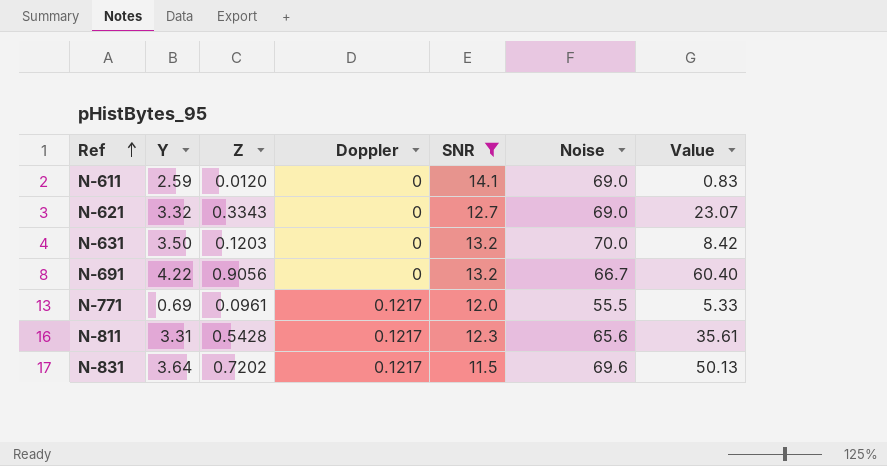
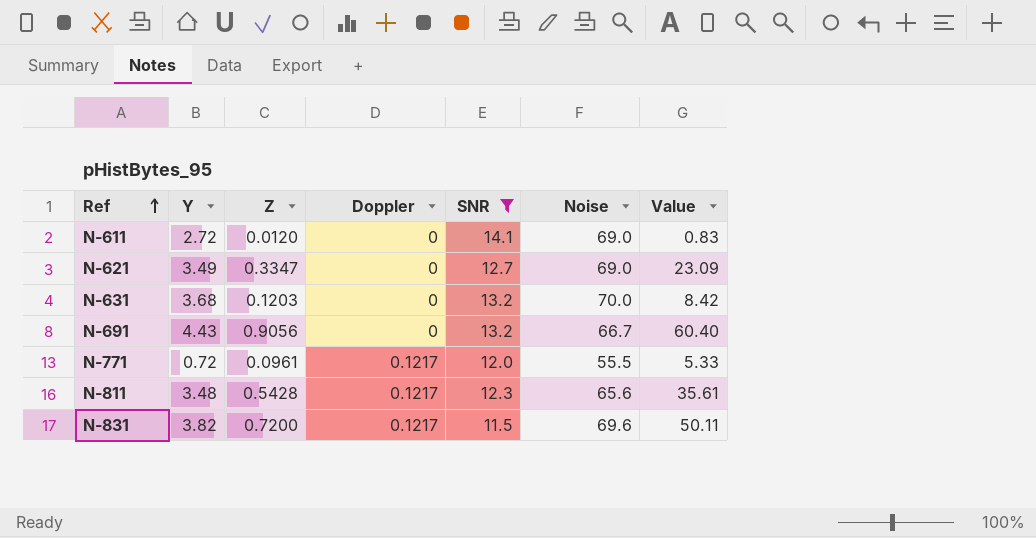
N-611 | Y: 2.59 -> 2.72
N-621 | Y: 3.32 -> 3.49
N-621 | Z: 0.3343 -> 0.3347
N-621 | Value: 23.07 -> 23.09
N-631 | Y: 3.50 -> 3.68
N-691 | Y: 4.22 -> 4.43
N-771 | Y: 0.69 -> 0.72
N-811 | Y: 3.31 -> 3.48
N-831 | Y: 3.64 -> 3.82
N-831 | Z: 0.7202 -> 0.7200
N-831 | Value: 50.13 -> 50.11

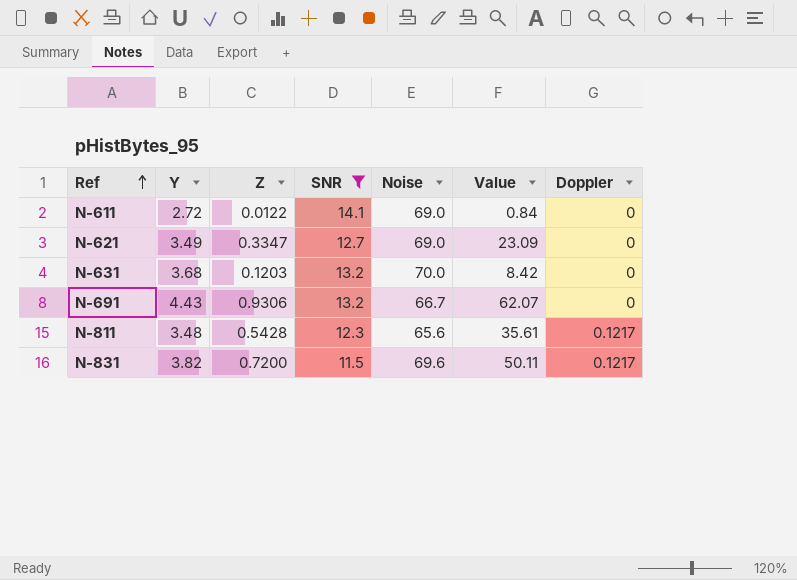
column Doppler | position: 4 -> 7
row N-771: 0.72 | 0.0961 | 0.1217 | 12.0 | 55.5 | 5.33 -> none
N-611 | Z: 0.0120 -> 0.0122
N-611 | Value: 0.83 -> 0.84
N-691 | Z: 0.9056 -> 0.9306
N-691 | Value: 60.40 -> 62.07

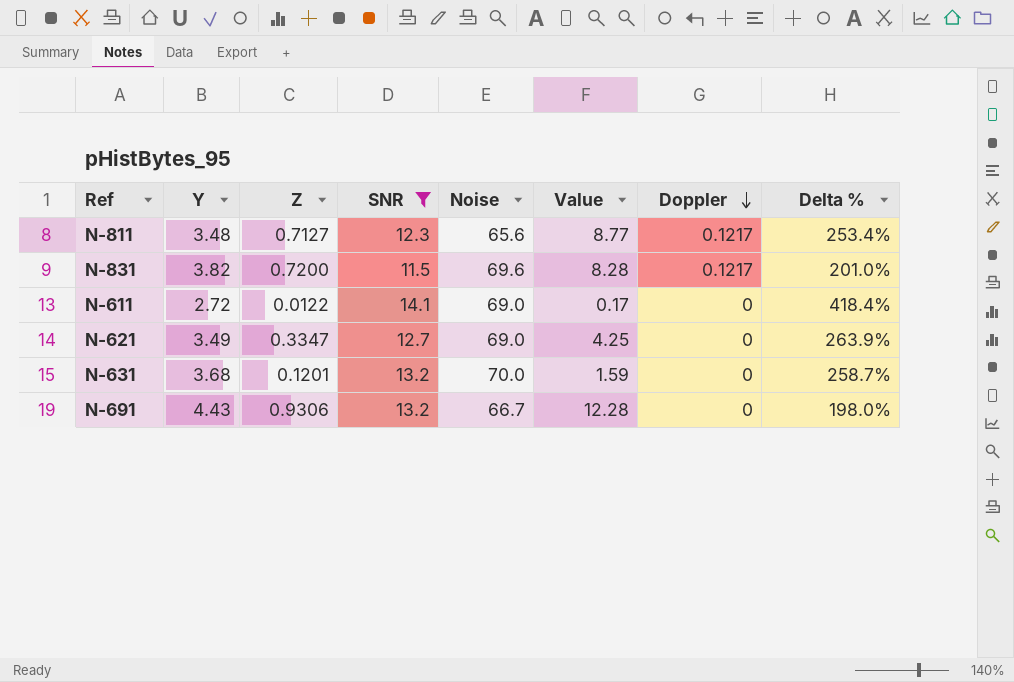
row order: Ref ascending -> Doppler descending
column Value | formula: [Z] * [Noise] -> [Z] * [SNR]
column Delta % | formula: none -> ([SNR] - [Y]) / [Y]
N-811 | Z: 0.5428 -> 0.7127
N-631 | Z: 0.1203 -> 0.1201

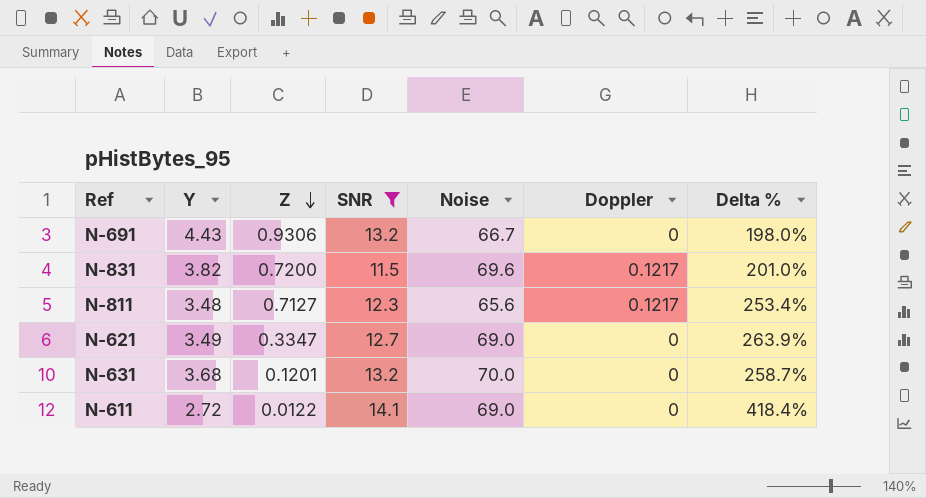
row order: Doppler descending -> Z descending
column Value | formula: [Z] * [SNR] -> none

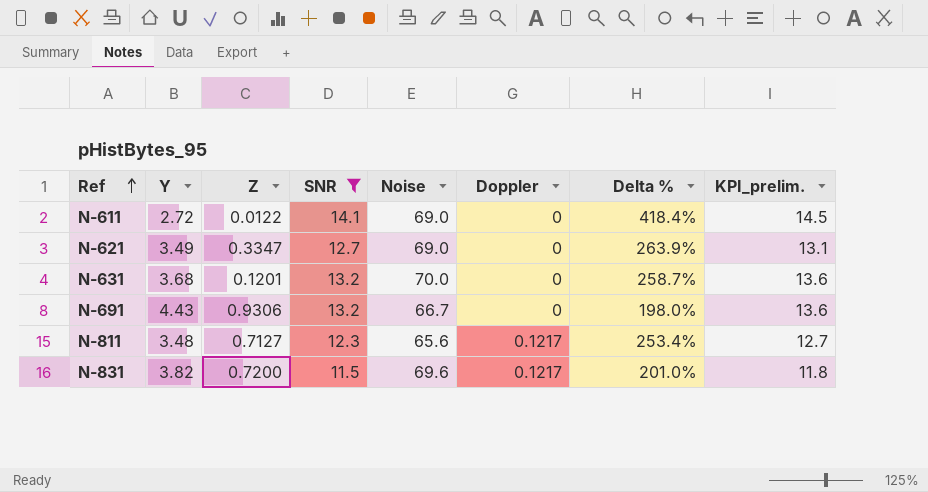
row order: Z descending -> Ref ascending
column KPI_prelim. | formula: none -> [SNR] * 1.03

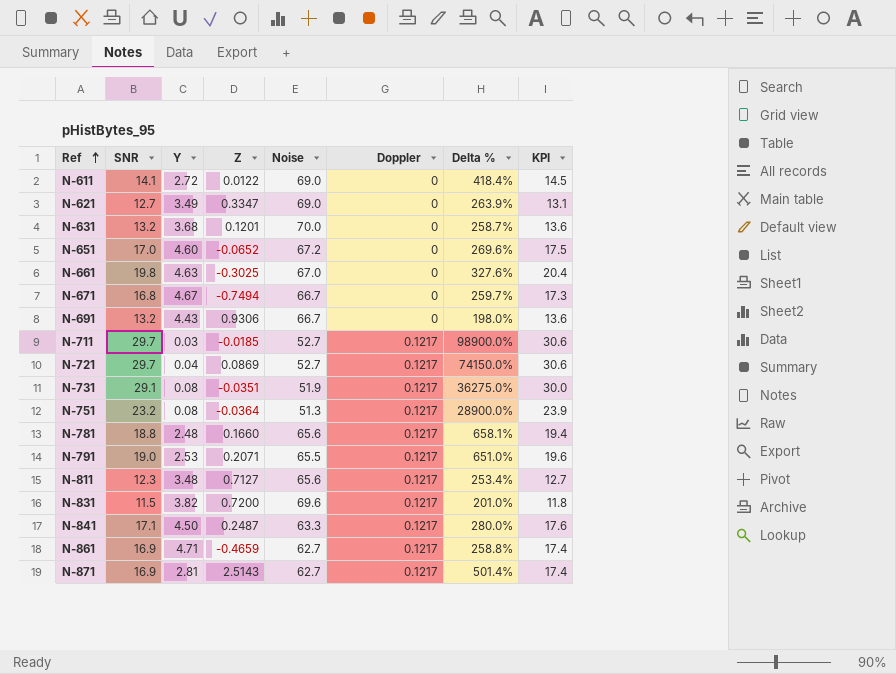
filter: SNR <= 14.1 -> none
column SNR | position: 4 -> 2
column name: KPI_prelim. -> KPI

